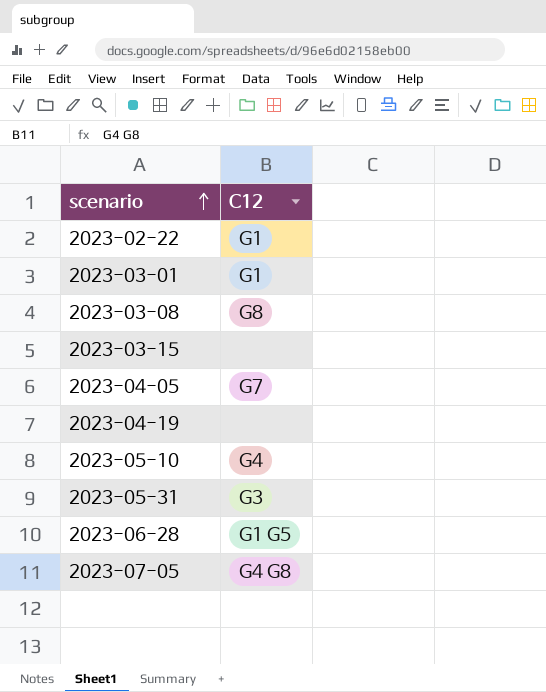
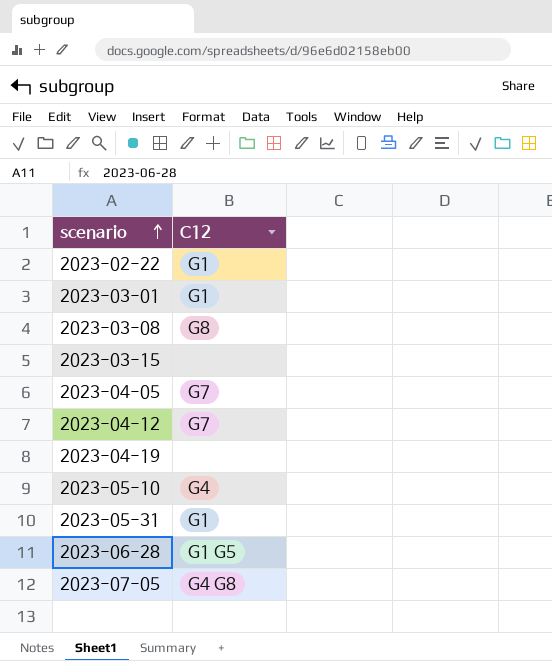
row 2023-04-12: none -> G7
2023-05-31 | C12: G3 -> G1

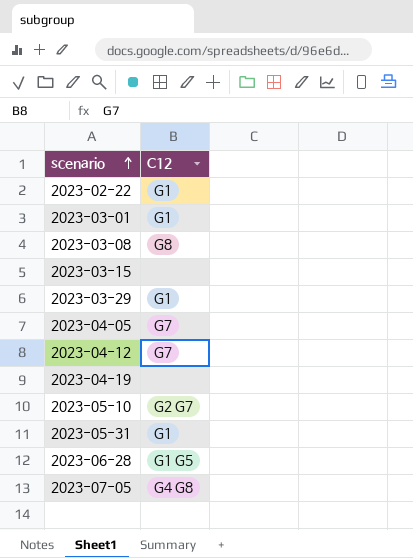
row 2023-03-29: none -> G1
2023-05-10 | C12: G4 -> G2 G7

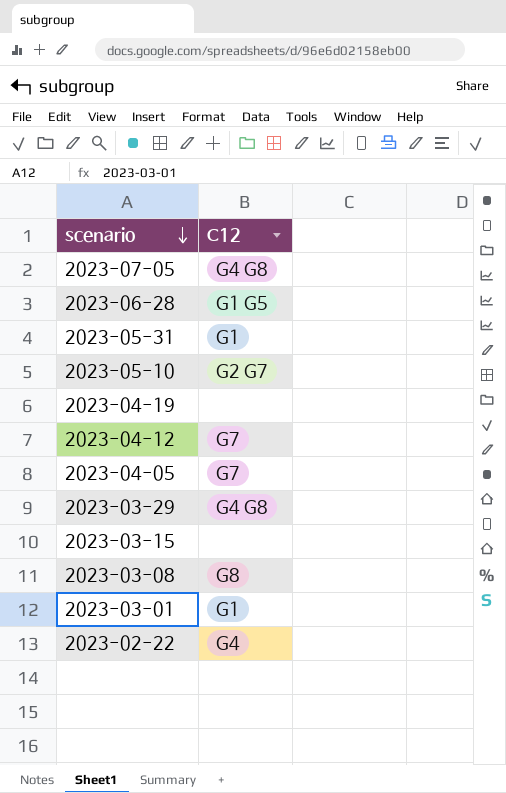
row order: scenario ascending -> scenario descending
2023-03-29 | C12: G1 -> G4 G8
2023-02-22 | C12: G1 -> G4

